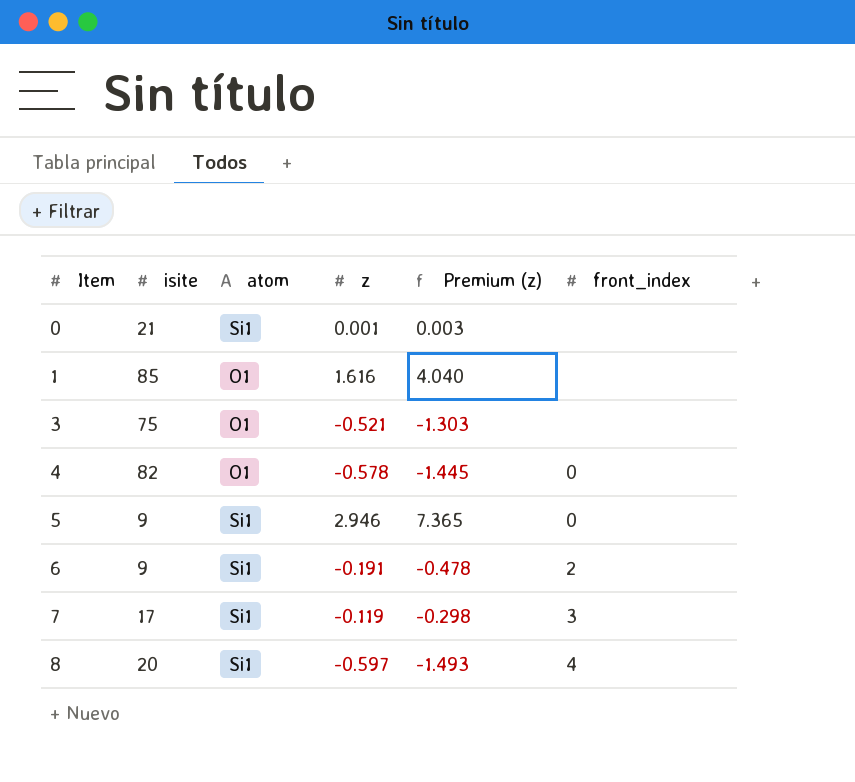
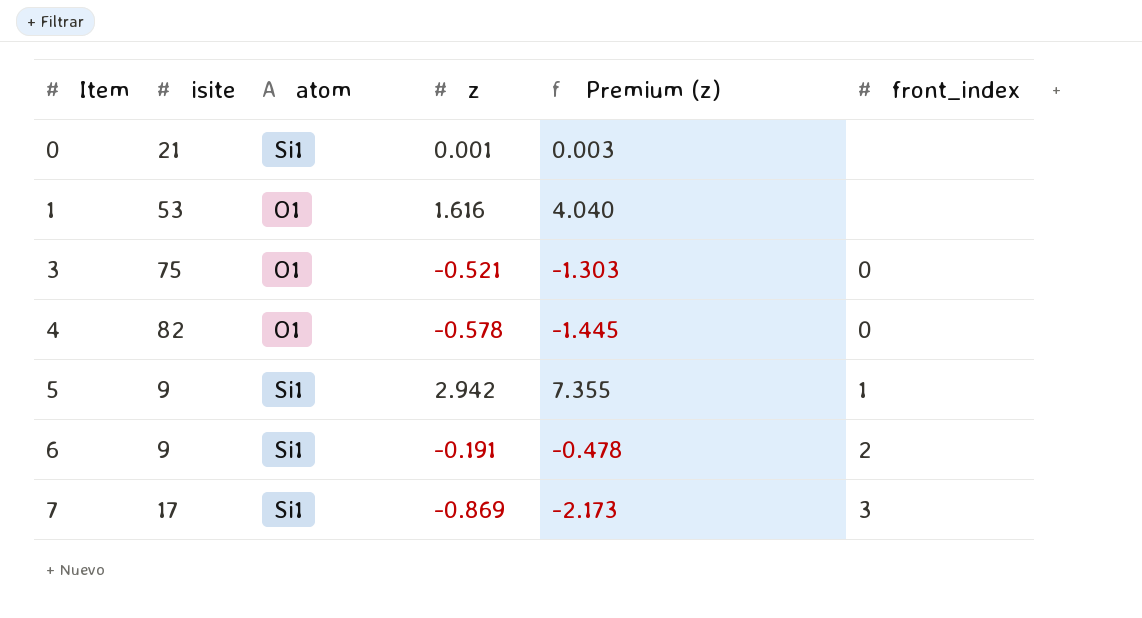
row 8: 20 | Si1 | -0.597 | -1.493 | 4 -> none
1 | isite: 85 -> 53
3 | front_index: none -> 0
5 | z: 2.946 -> 2.942
5 | Premium (z): 7.365 -> 7.355
5 | front_index: 0 -> 1
7 | z: -0.119 -> -0.869
7 | Premium (z): -0.298 -> -2.173

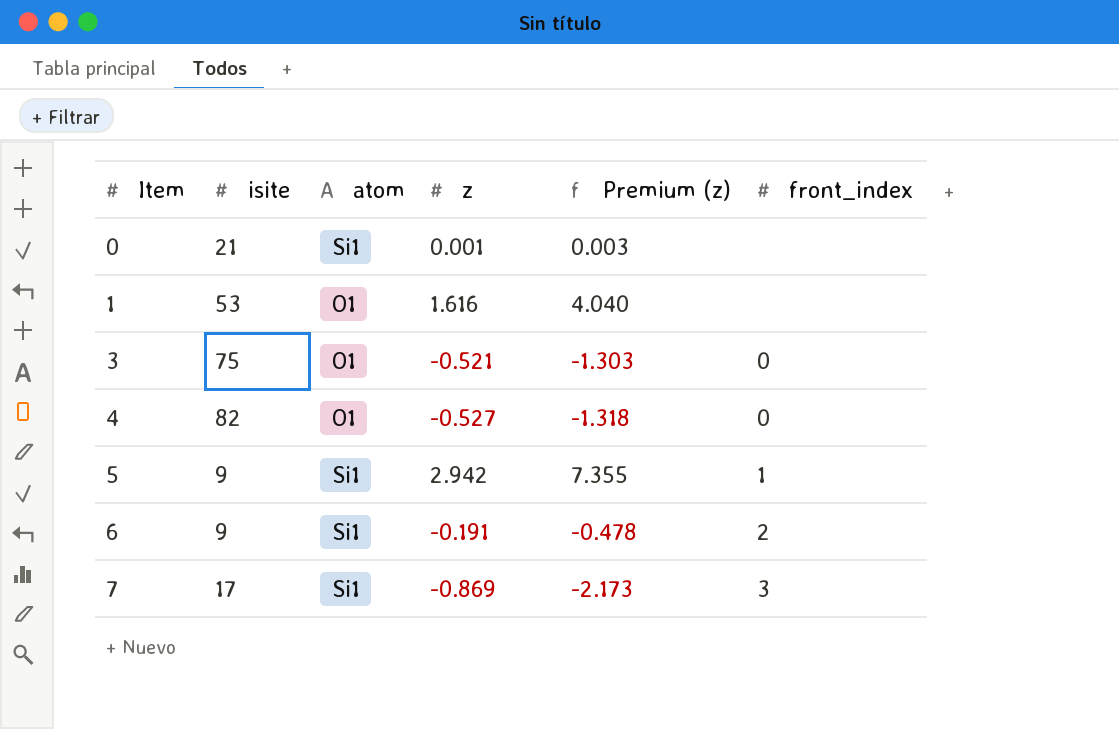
4 | z: -0.578 -> -0.527
4 | Premium (z): -1.445 -> -1.318

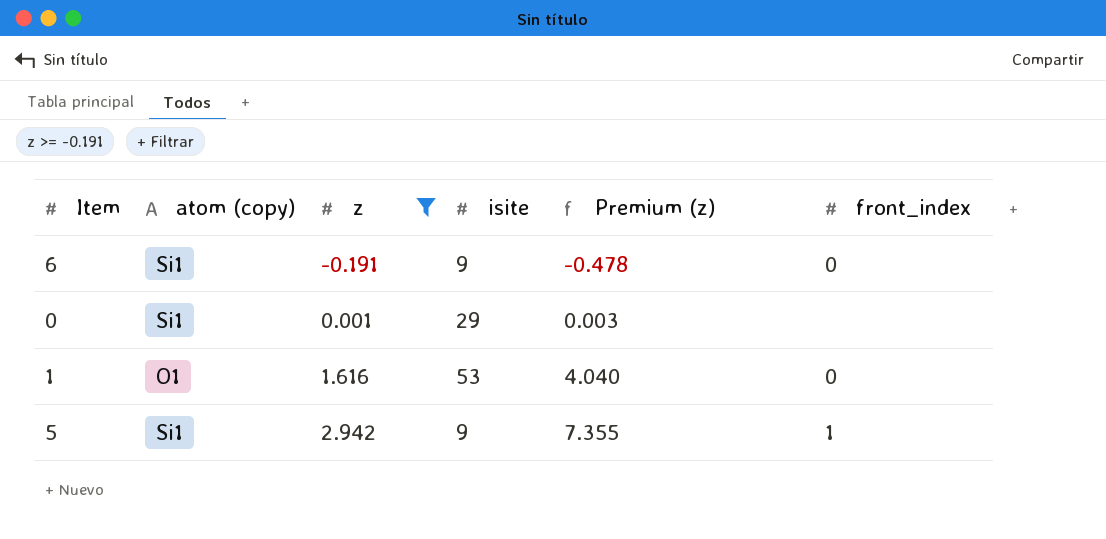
filter: none -> z >= -0.191
row order: Item ascending -> z ascending
column name: atom -> atom (copy)
column isite | position: 2 -> 4
6 | front_index: 2 -> 0
0 | isite: 21 -> 29
1 | front_index: none -> 0

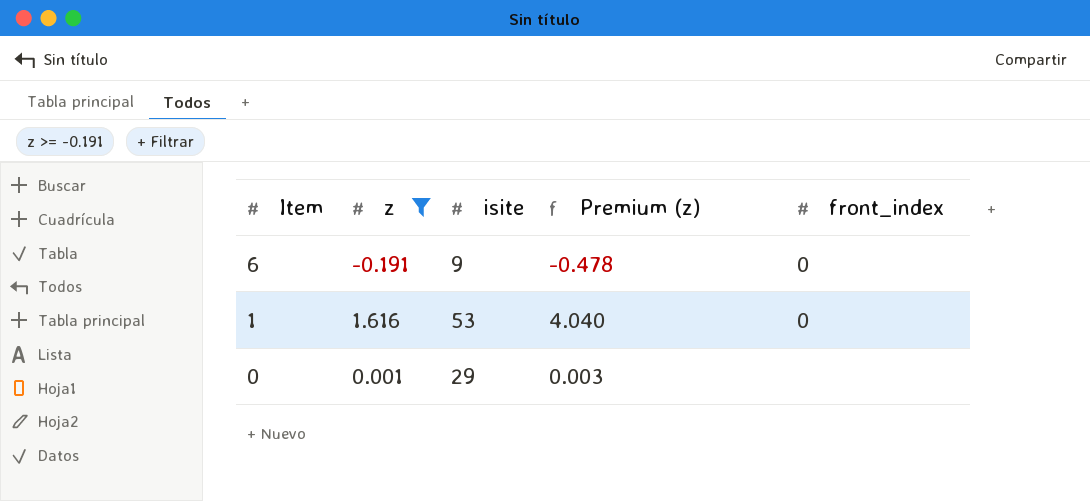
row order: z ascending -> Item descending
column atom (copy) | position: 2 -> none
row 5: Si1 | 2.942 | 9 | 7.355 | 1 -> none

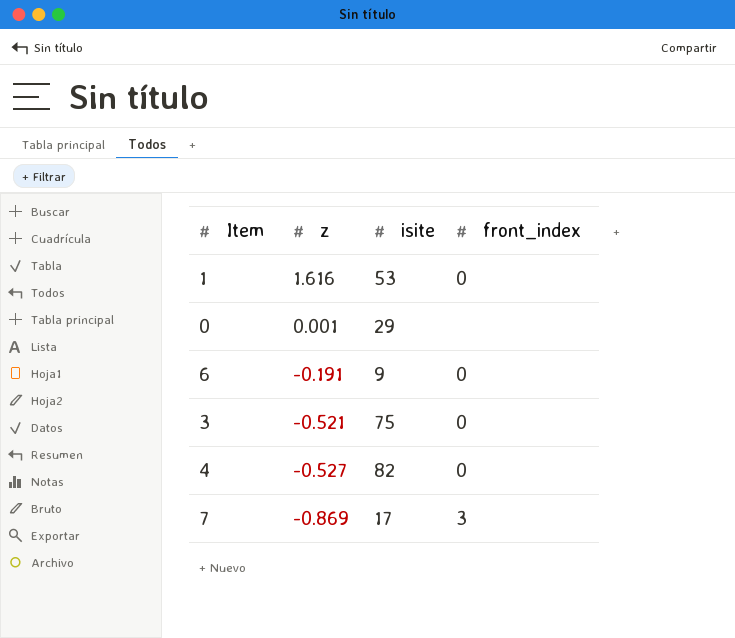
filter: z >= -0.191 -> none
row order: Item descending -> z descending
column Premium (z) | formula: [z] * 2.5 -> none

